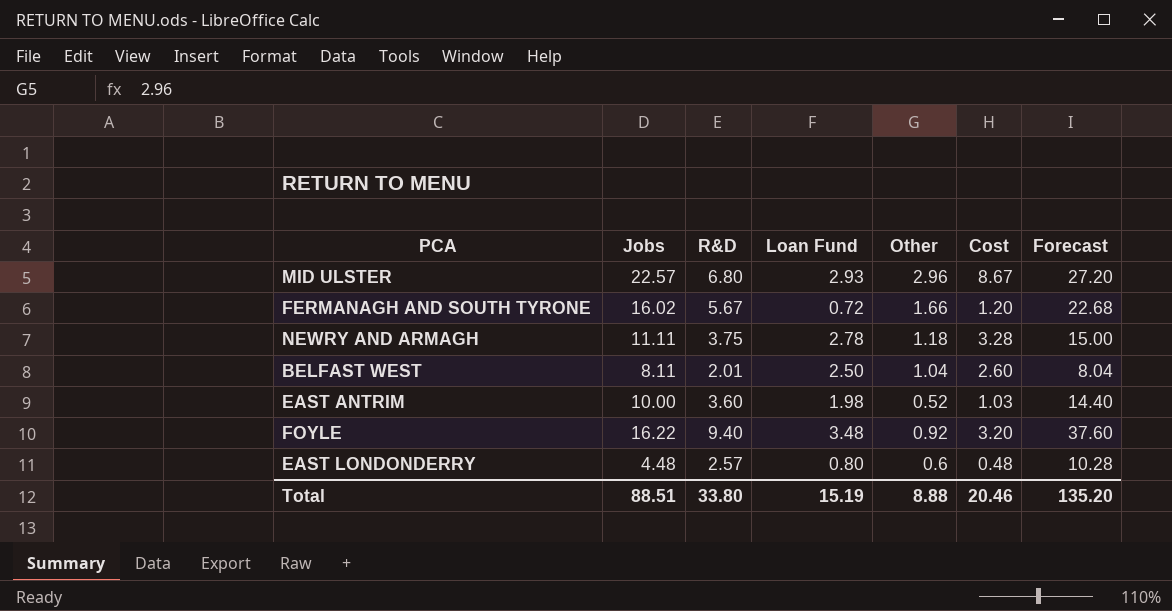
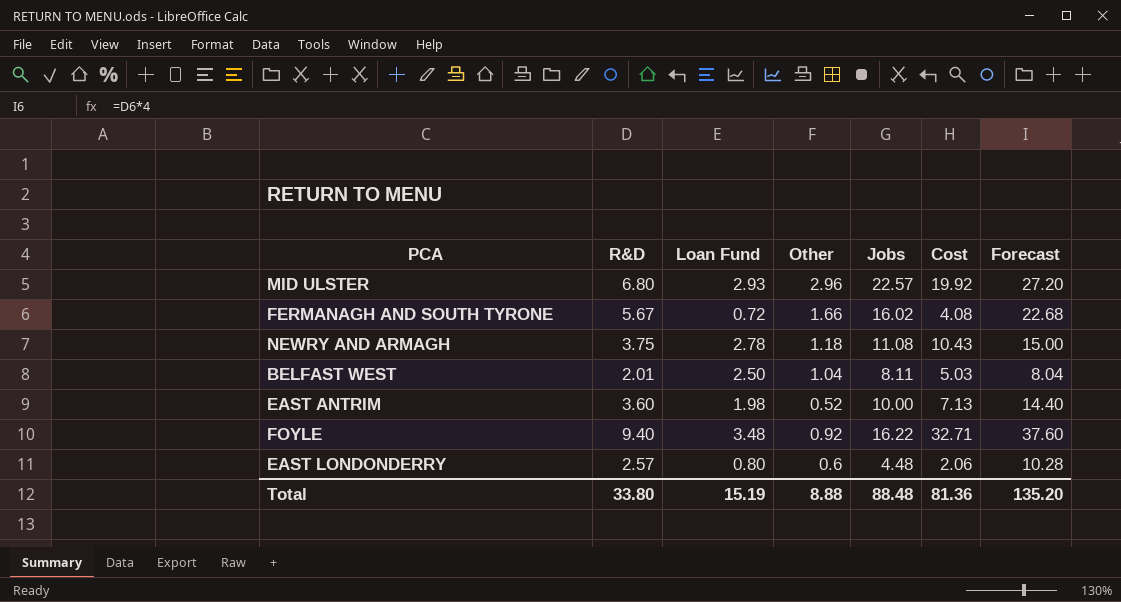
column Jobs | position: 2 -> 5
column Cost | formula: [Loan Fund] * [Other] -> [R&D] * [Loan Fund]
NEWRY AND ARMAGH | Jobs: 11.11 -> 11.08
Total | Jobs: 88.51 -> 88.48
Total | Cost: 20.46 -> 81.36

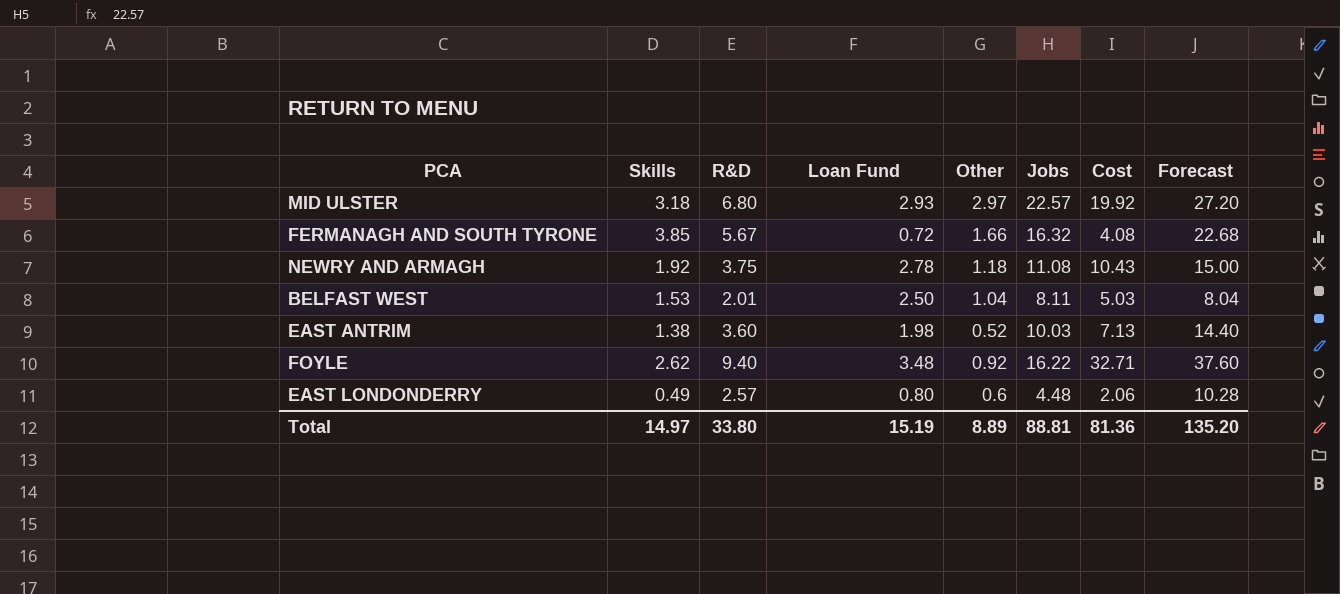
column Skills | position: none -> 2
MID ULSTER | Other: 2.96 -> 2.97
FERMANAGH AND SOUTH TYRONE | Jobs: 16.02 -> 16.32
EAST ANTRIM | Jobs: 10.00 -> 10.03
Total | Other: 8.88 -> 8.89
Total | Jobs: 88.48 -> 88.81

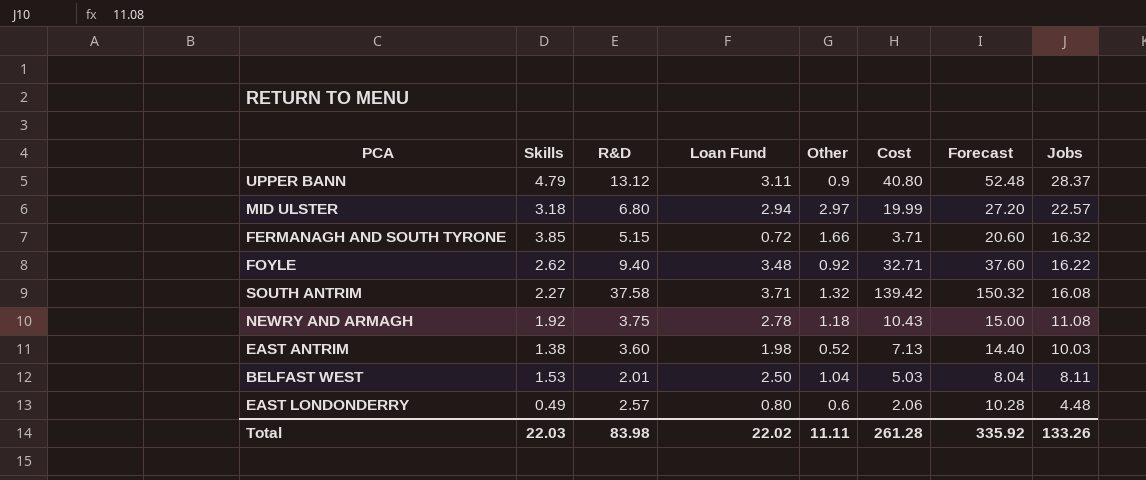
row order: none -> Jobs descending
column Jobs | position: 6 -> 8
row UPPER BANN: none -> 4.79 | 13.12 | 3.11 | 0.9 | 40.80 | 52.48 | 28.37
MID ULSTER | Loan Fund: 2.93 -> 2.94
MID ULSTER | Cost: 19.92 -> 19.99
FERMANAGH AND SOUTH TYRONE | R&D: 5.67 -> 5.15
FERMANAGH AND SOUTH TYRONE | Cost: 4.08 -> 3.71
FERMANAGH AND SOUTH TYRONE | Forecast: 22.68 -> 20.60
row SOUTH ANTRIM: none -> 2.27 | 37.58 | 3.71 | 1.32 | 139.42 | 150.32 | 16.08
Total | Skills: 14.97 -> 22.03
Total | R&D: 33.80 -> 83.98
Total | Loan Fund: 15.19 -> 22.02
Total | Other: 8.89 -> 11.11
Total | Cost: 81.36 -> 261.28
Total | Forecast: 135.20 -> 335.92
Total | Jobs: 88.81 -> 133.26

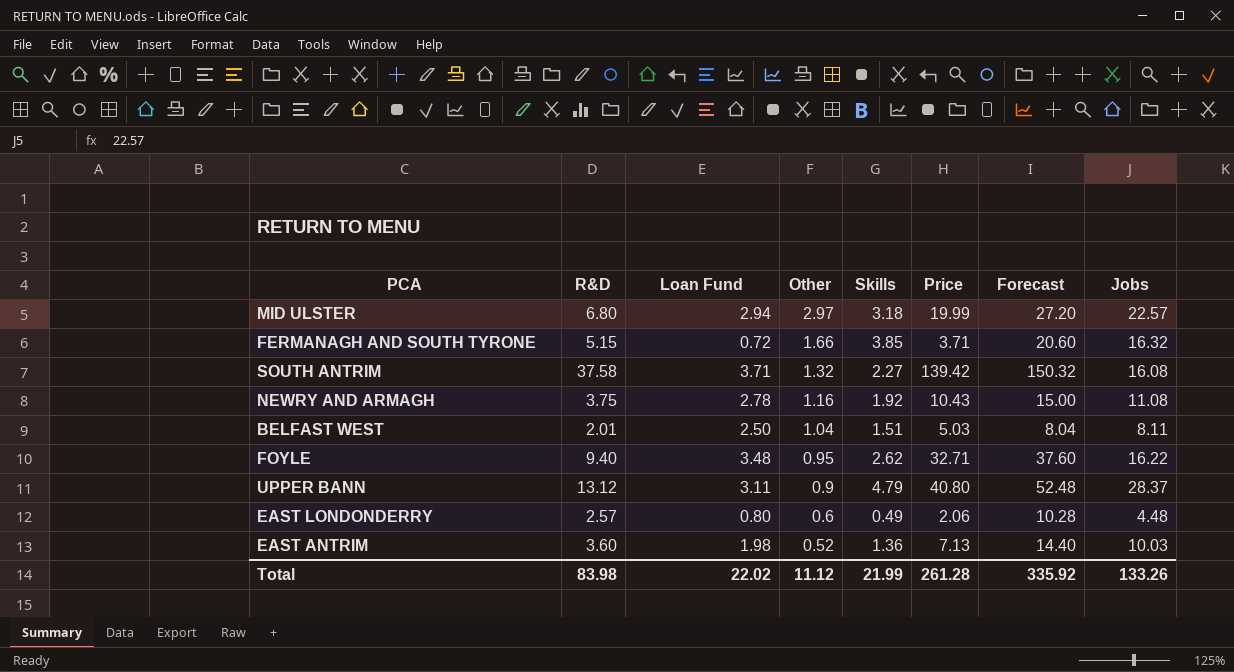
row order: Jobs descending -> Other descending
column Skills | position: 2 -> 5
column name: Cost -> Price
NEWRY AND ARMAGH | Other: 1.18 -> 1.16
BELFAST WEST | Skills: 1.53 -> 1.51
FOYLE | Other: 0.92 -> 0.95
EAST ANTRIM | Skills: 1.38 -> 1.36
Total | Other: 11.11 -> 11.12
Total | Skills: 22.03 -> 21.99

